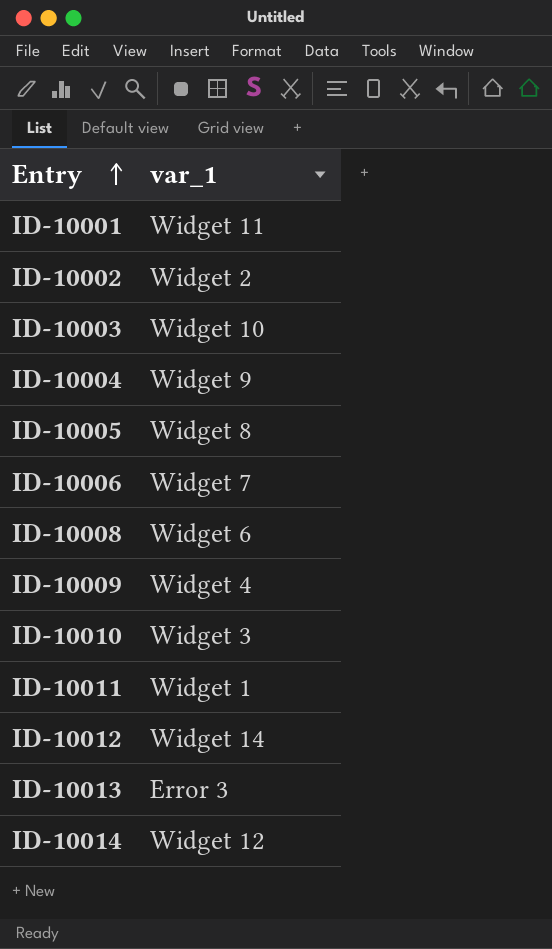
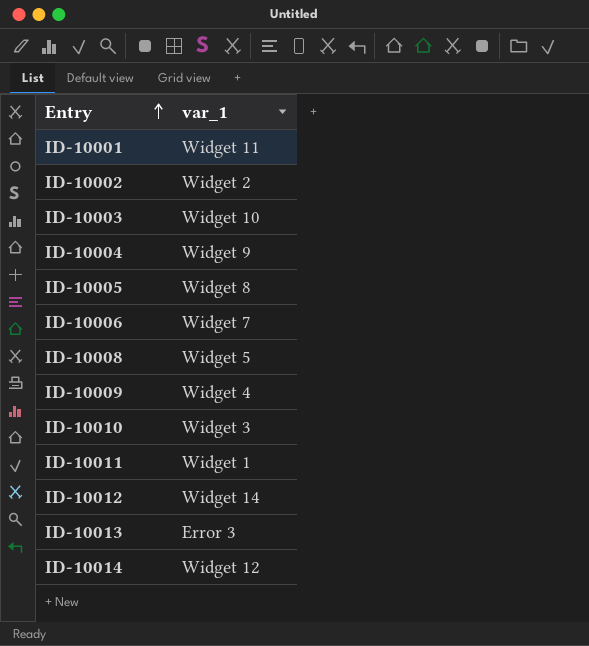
ID-10008 | var_1: Widget 6 -> Widget 5

